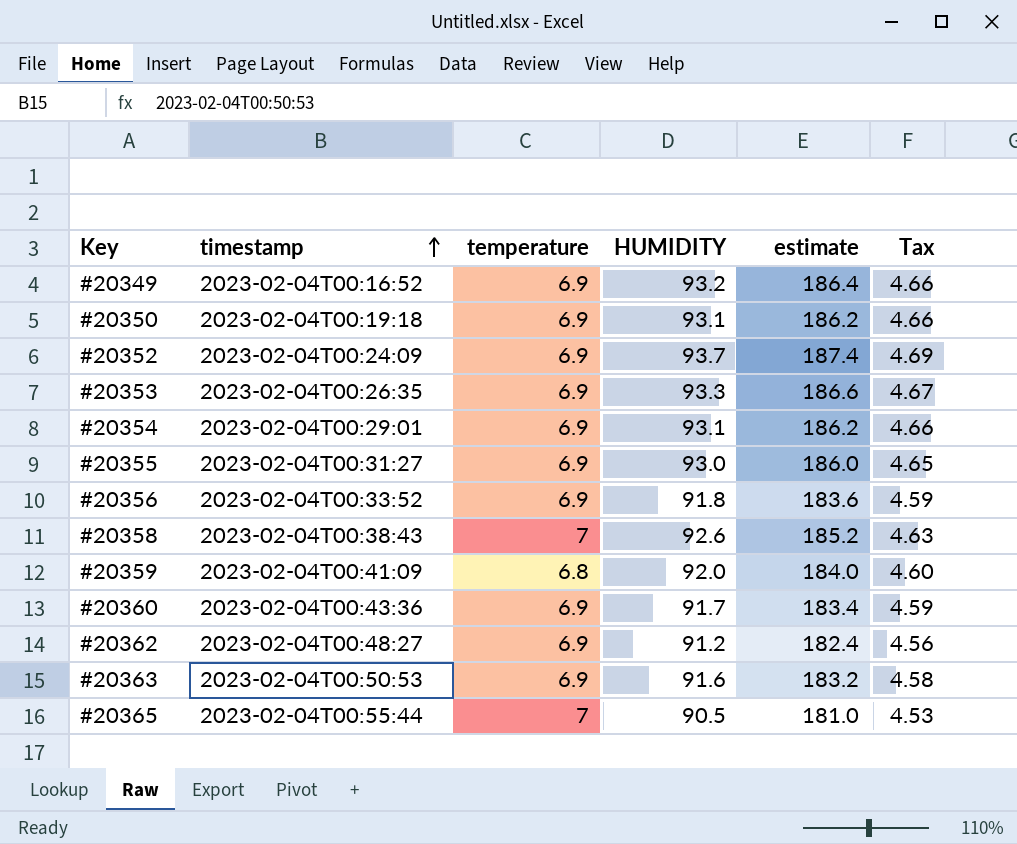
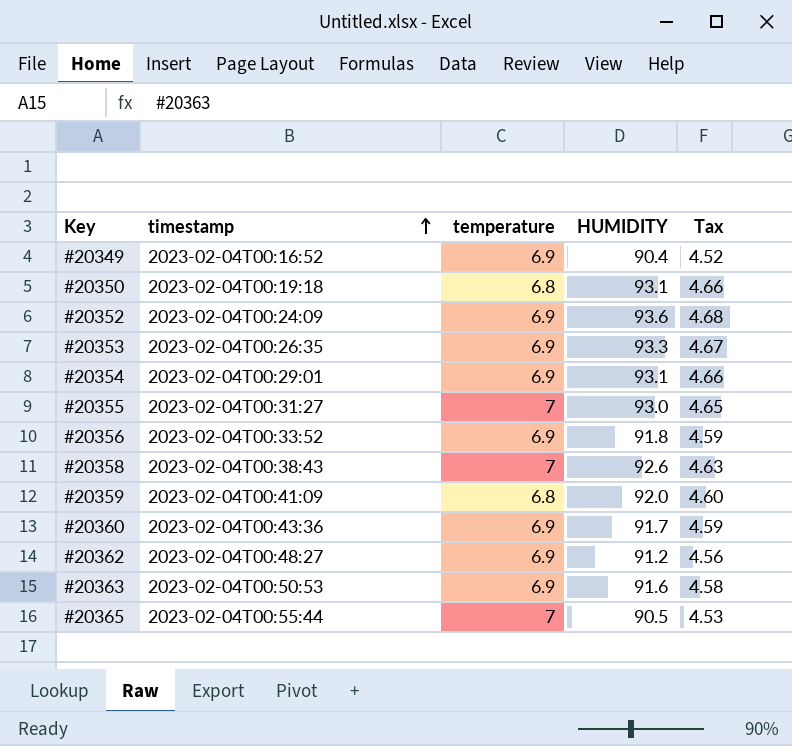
column estimate | formula: [HUMIDITY] * 2 -> none
#20349 | HUMIDITY: 93.2 -> 90.4
#20349 | Tax: 4.66 -> 4.52
#20350 | temperature: 6.9 -> 6.8
#20352 | HUMIDITY: 93.7 -> 93.6
#20352 | Tax: 4.69 -> 4.68
#20355 | temperature: 6.9 -> 7

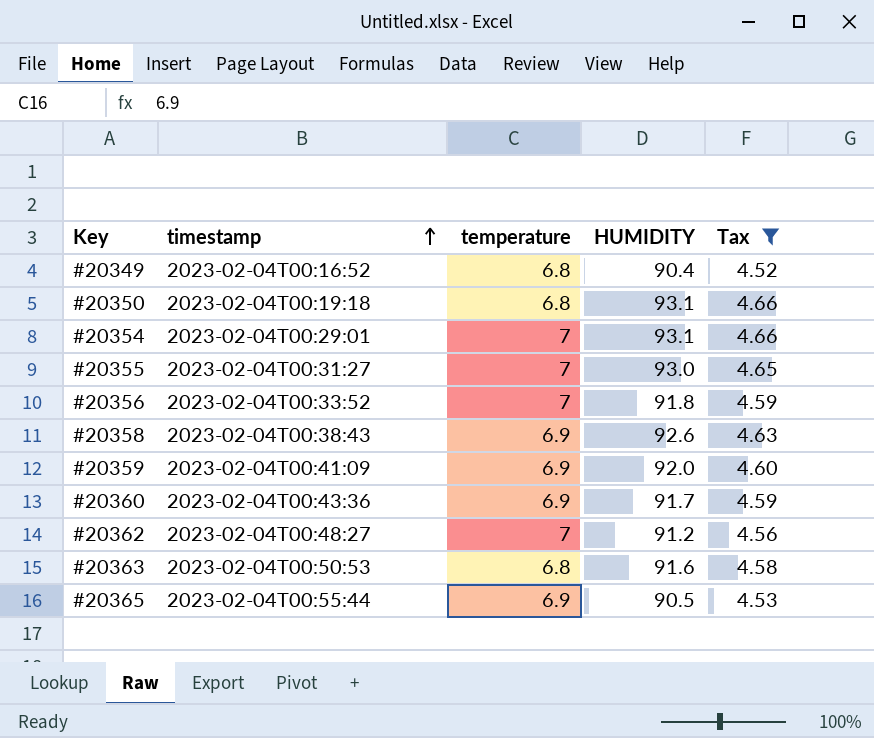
filter: none -> Tax <= 4.66
#20349 | temperature: 6.9 -> 6.8
#20354 | temperature: 6.9 -> 7
#20356 | temperature: 6.9 -> 7
#20358 | temperature: 7 -> 6.9
#20359 | temperature: 6.8 -> 6.9
#20362 | temperature: 6.9 -> 7
#20363 | temperature: 6.9 -> 6.8
#20365 | temperature: 7 -> 6.9

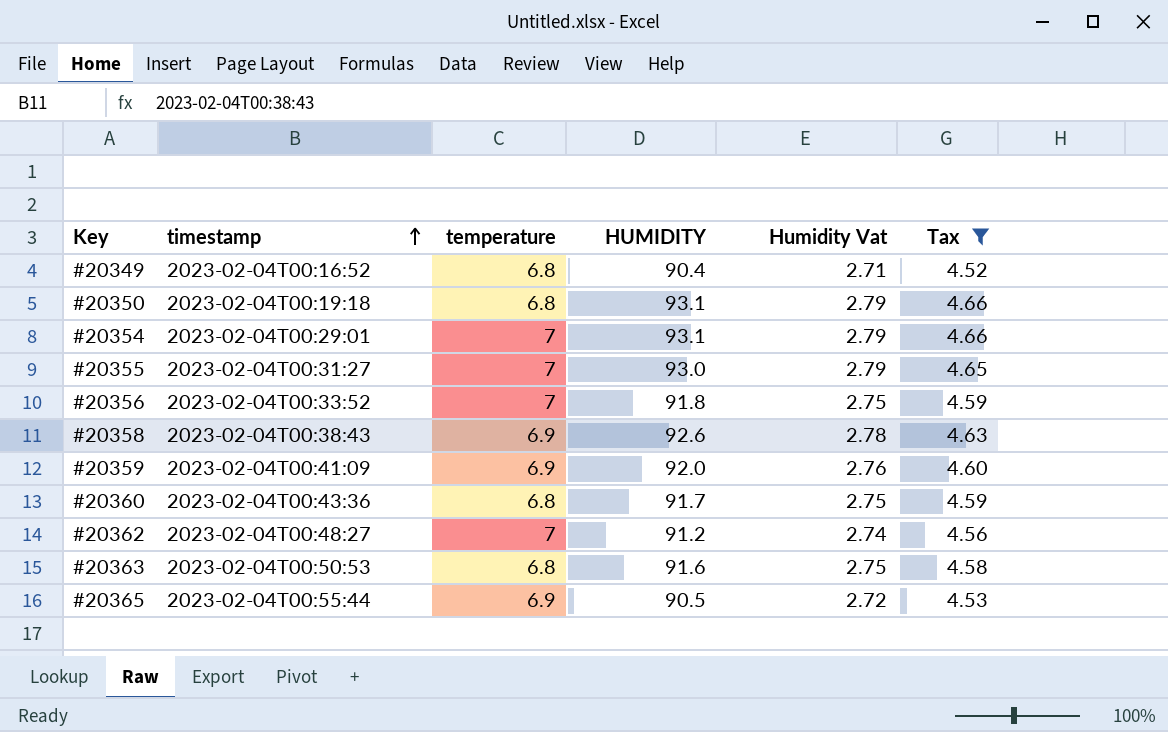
column Humidity Vat | formula: none -> [HUMIDITY] * 0.03
#20360 | temperature: 6.9 -> 6.8

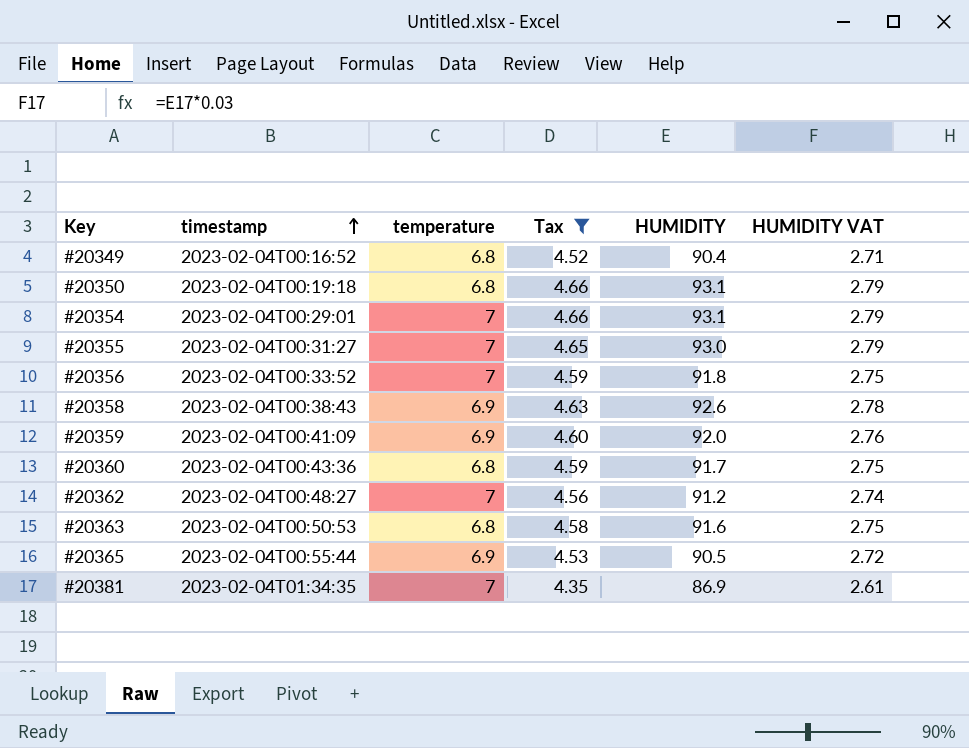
column Tax | position: 6 -> 4
column name: Humidity Vat -> HUMIDITY VAT
row #20381: none -> 2023-02-04T01:34:35 | 7 | 4.35 | 86.9 | 2.61

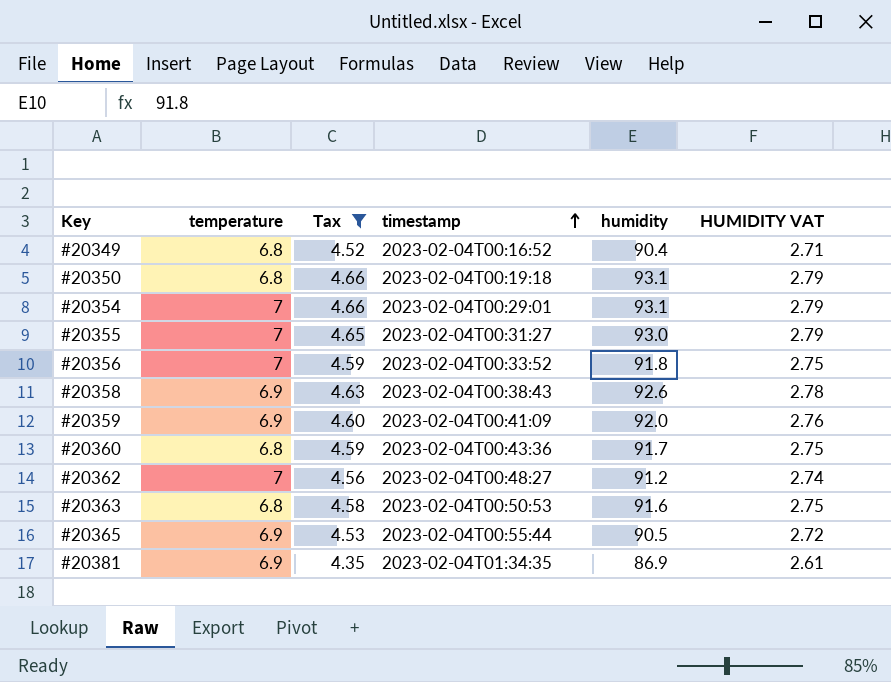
column timestamp | position: 2 -> 4
column name: HUMIDITY -> humidity
#20381 | temperature: 7 -> 6.9

